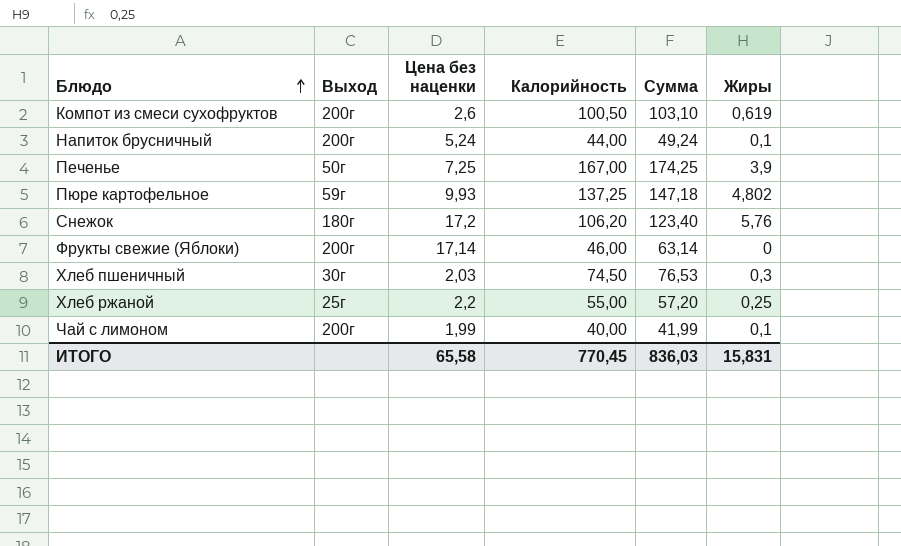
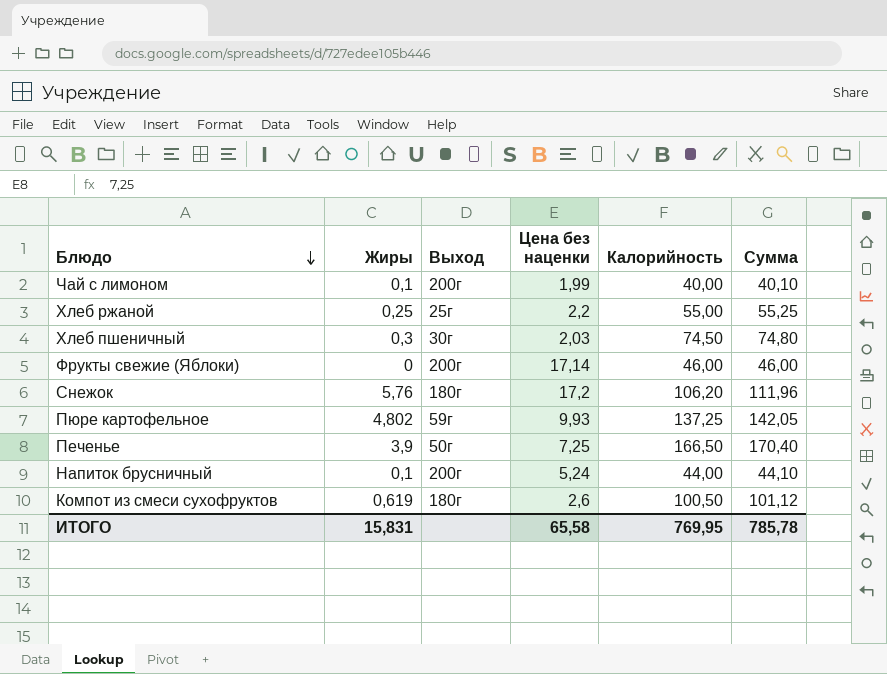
row order: Блюдо ascending -> Блюдо descending
column Жиры | position: 6 -> 2
column Сумма | formula: [Цена без наценки] + [Калорийность] -> [Жиры] + [Калорийность]
Печенье | Калорийность: 167,00 -> 166,50
Компот из смеси сухофруктов | Выход: 200г -> 180г
ИТОГО | Калорийность: 770,45 -> 769,95
ИТОГО | Сумма: 836,03 -> 785,78

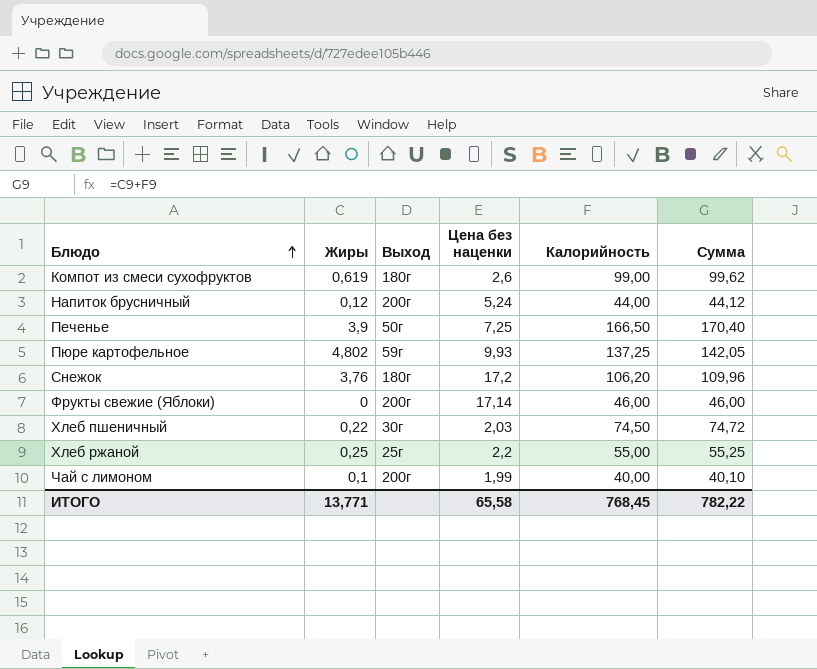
row order: Блюдо descending -> Блюдо ascending
Компот из смеси сухофруктов | Калорийность: 100,50 -> 99,00
Компот из смеси сухофруктов | Сумма: 101,12 -> 99,62
Напиток брусничный | Жиры: 0,1 -> 0,12
Напиток брусничный | Сумма: 44,10 -> 44,12
Снежок | Жиры: 5,76 -> 3,76
Снежок | Сумма: 111,96 -> 109,96
Хлеб пшеничный | Жиры: 0,3 -> 0,22
Хлеб пшеничный | Сумма: 74,80 -> 74,72
ИТОГО | Жиры: 15,831 -> 13,771
ИТОГО | Калорийность: 769,95 -> 768,45
ИТОГО | Сумма: 785,78 -> 782,22

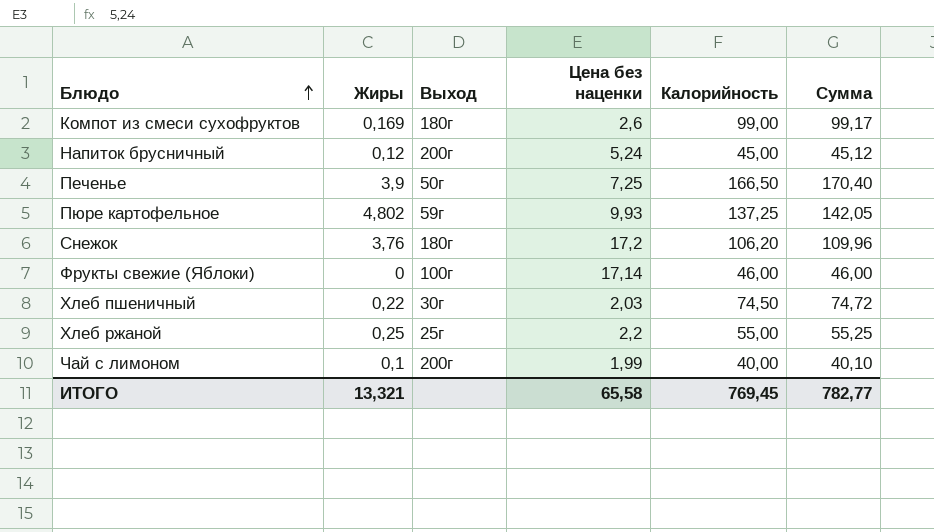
Компот из смеси сухофруктов | Жиры: 0,619 -> 0,169
Компот из смеси сухофруктов | Сумма: 99,62 -> 99,17
Напиток брусничный | Калорийность: 44,00 -> 45,00
Напиток брусничный | Сумма: 44,12 -> 45,12
Фрукты свежие (Яблоки) | Выход: 200г -> 100г
ИТОГО | Жиры: 13,771 -> 13,321
ИТОГО | Калорийность: 768,45 -> 769,45
ИТОГО | Сумма: 782,22 -> 782,77

